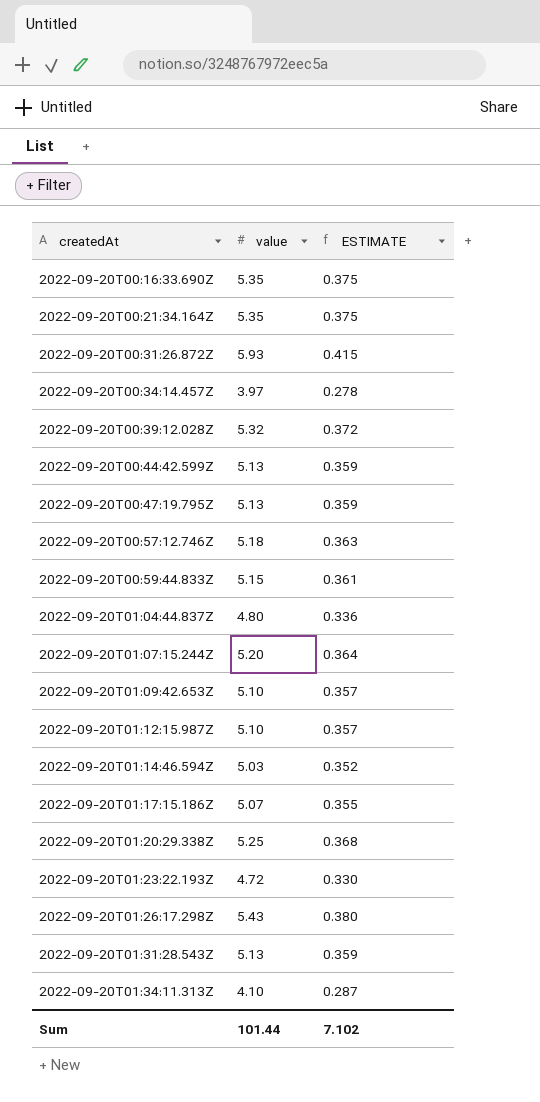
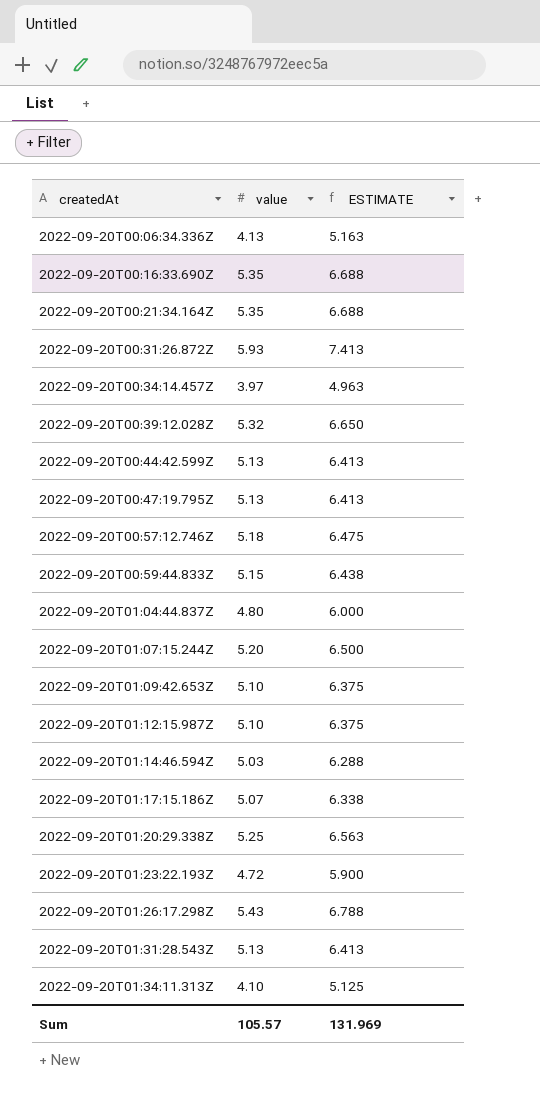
column ESTIMATE | formula: [value] * 0.07 -> [value] * 1.25
row 2022-09-20T00:06:34.336Z: none -> 4.13 | 5.163
Sum | value: 101.44 -> 105.57
Sum | ESTIMATE: 7.102 -> 131.969

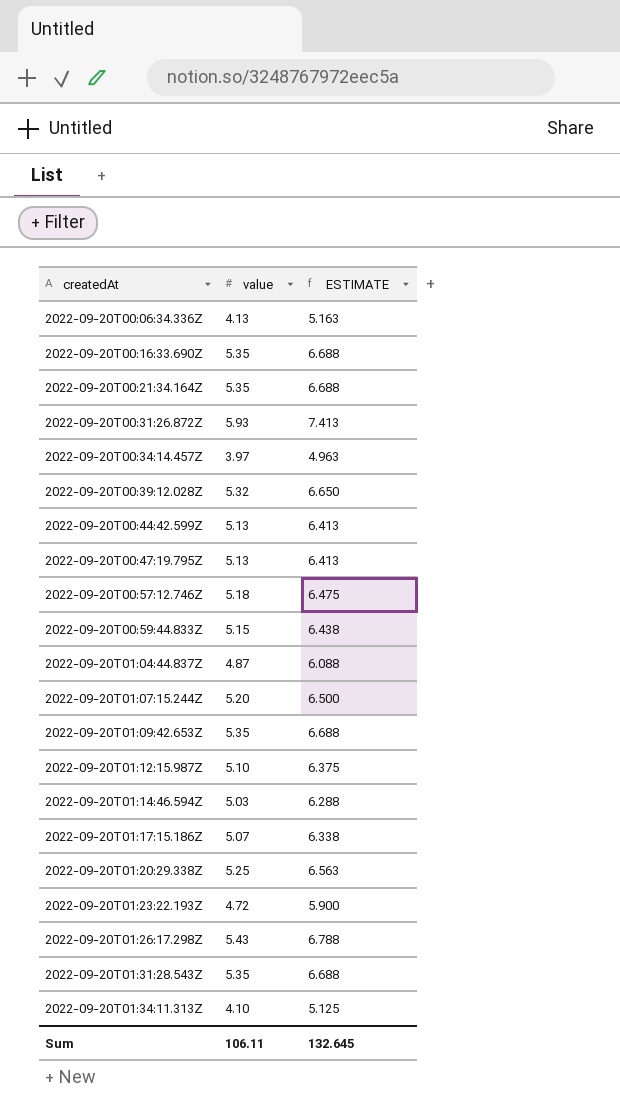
2022-09-20T01:04:44.837Z | value: 4.80 -> 4.87
2022-09-20T01:04:44.837Z | ESTIMATE: 6.000 -> 6.088
2022-09-20T01:09:42.653Z | value: 5.10 -> 5.35
2022-09-20T01:09:42.653Z | ESTIMATE: 6.375 -> 6.688
2022-09-20T01:31:28.543Z | value: 5.13 -> 5.35
2022-09-20T01:31:28.543Z | ESTIMATE: 6.413 -> 6.688
Sum | value: 105.57 -> 106.11
Sum | ESTIMATE: 131.969 -> 132.645

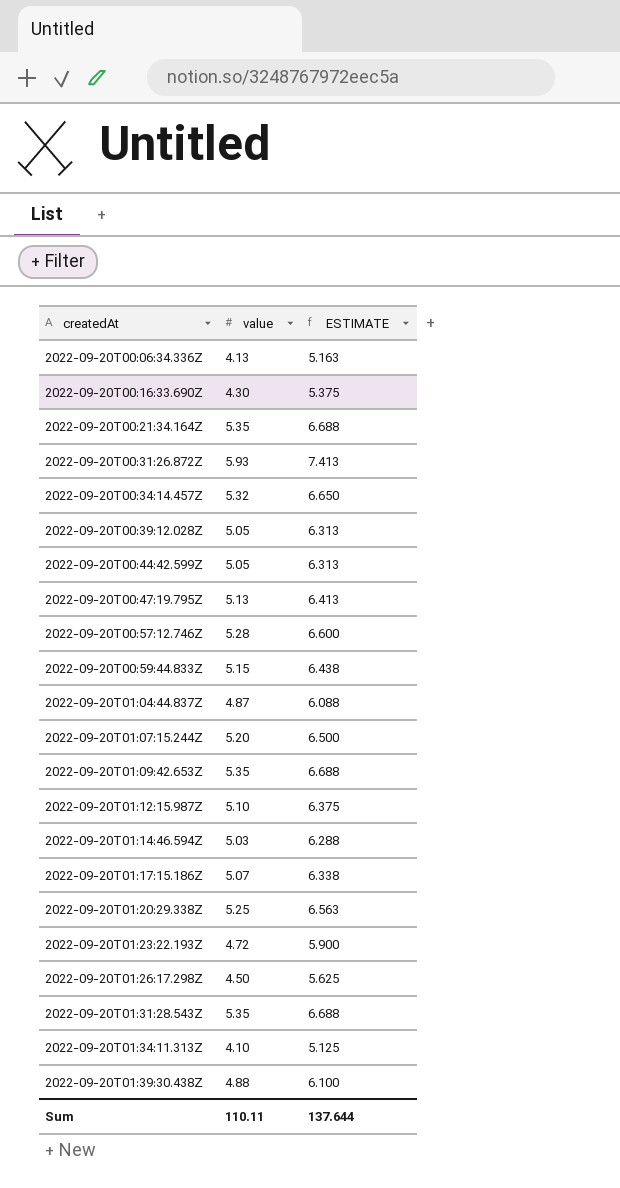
2022-09-20T00:16:33.690Z | value: 5.35 -> 4.30
2022-09-20T00:16:33.690Z | ESTIMATE: 6.688 -> 5.375
2022-09-20T00:34:14.457Z | value: 3.97 -> 5.32
2022-09-20T00:34:14.457Z | ESTIMATE: 4.963 -> 6.650
2022-09-20T00:39:12.028Z | value: 5.32 -> 5.05
2022-09-20T00:39:12.028Z | ESTIMATE: 6.650 -> 6.313
2022-09-20T00:44:42.599Z | value: 5.13 -> 5.05
2022-09-20T00:44:42.599Z | ESTIMATE: 6.413 -> 6.313
2022-09-20T00:57:12.746Z | value: 5.18 -> 5.28
2022-09-20T00:57:12.746Z | ESTIMATE: 6.475 -> 6.600
2022-09-20T01:26:17.298Z | value: 5.43 -> 4.50
2022-09-20T01:26:17.298Z | ESTIMATE: 6.788 -> 5.625
row 2022-09-20T01:39:30.438Z: none -> 4.88 | 6.100
Sum | value: 106.11 -> 110.11
Sum | ESTIMATE: 132.645 -> 137.644

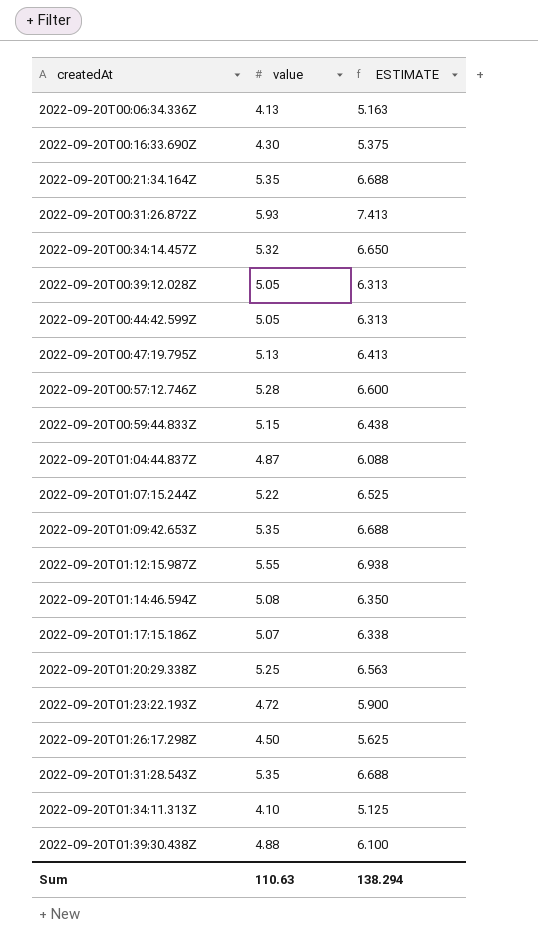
2022-09-20T01:07:15.244Z | value: 5.20 -> 5.22
2022-09-20T01:07:15.244Z | ESTIMATE: 6.500 -> 6.525
2022-09-20T01:12:15.987Z | value: 5.10 -> 5.55
2022-09-20T01:12:15.987Z | ESTIMATE: 6.375 -> 6.938
2022-09-20T01:14:46.594Z | value: 5.03 -> 5.08
2022-09-20T01:14:46.594Z | ESTIMATE: 6.288 -> 6.350
Sum | value: 110.11 -> 110.63
Sum | ESTIMATE: 137.644 -> 138.294

